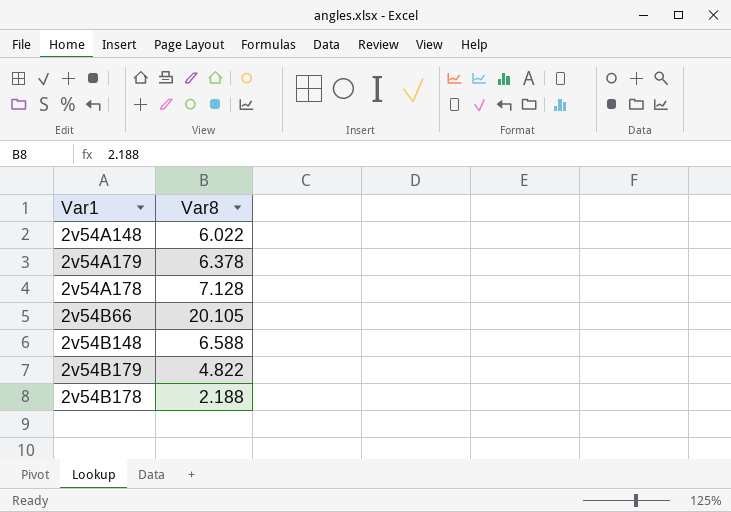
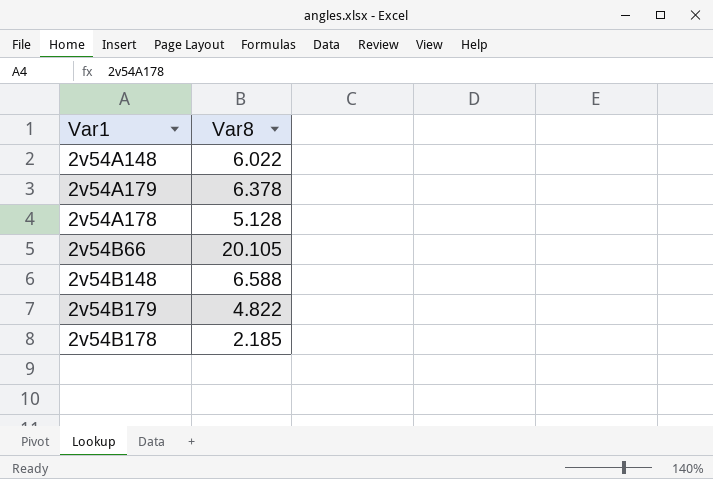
2v54A178 | Var8: 7.128 -> 5.128
2v54B178 | Var8: 2.188 -> 2.185

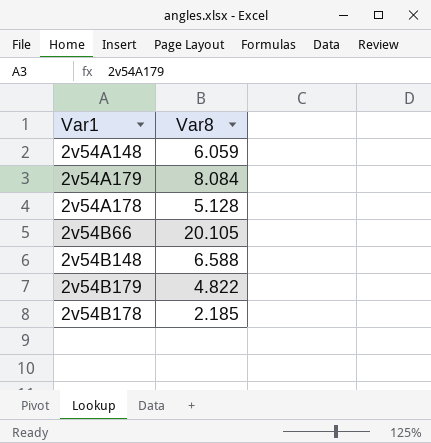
2v54A148 | Var8: 6.022 -> 6.059
2v54A179 | Var8: 6.378 -> 8.084

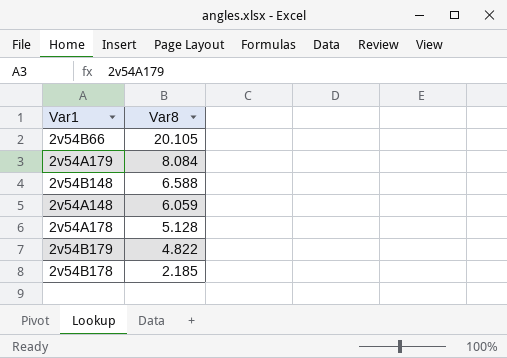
row order: none -> Var8 descending

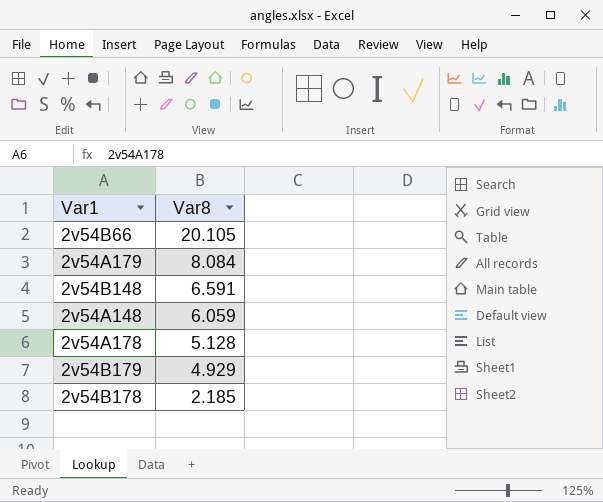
2v54B148 | Var8: 6.588 -> 6.591
2v54B179 | Var8: 4.822 -> 4.929

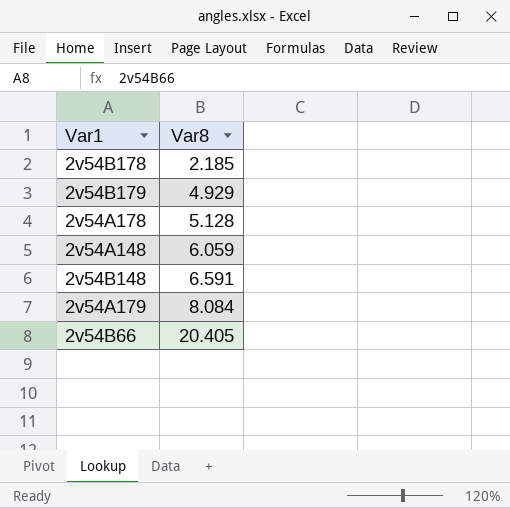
row order: Var8 descending -> Var8 ascending
2v54B66 | Var8: 20.105 -> 20.405

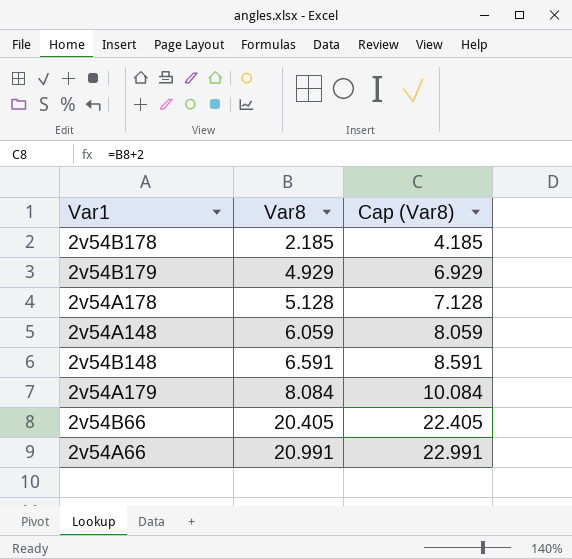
column Cap (Var8) | formula: none -> [Var8] + 2
row 2v54A66: none -> 20.991 | 22.991

